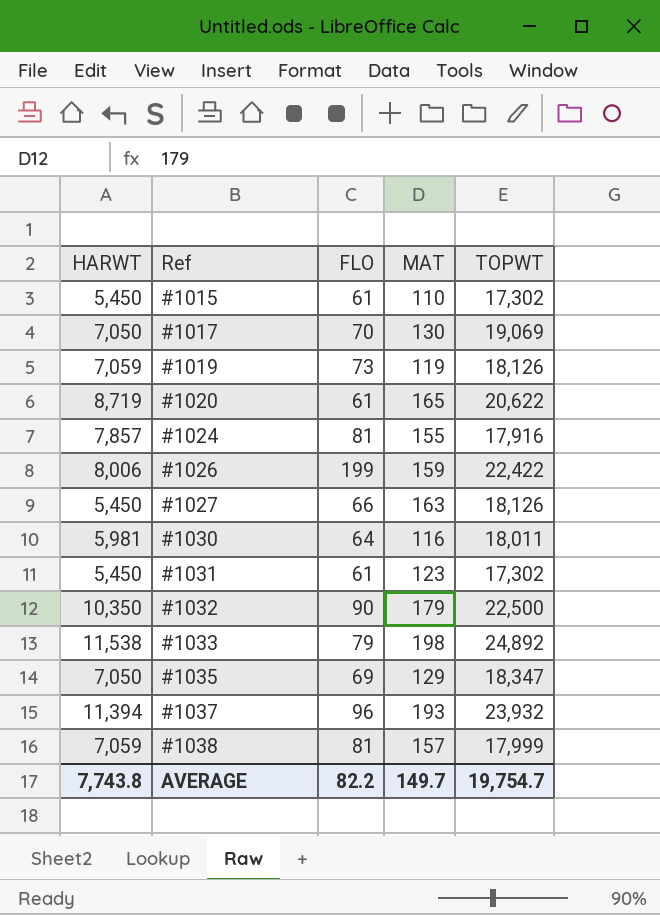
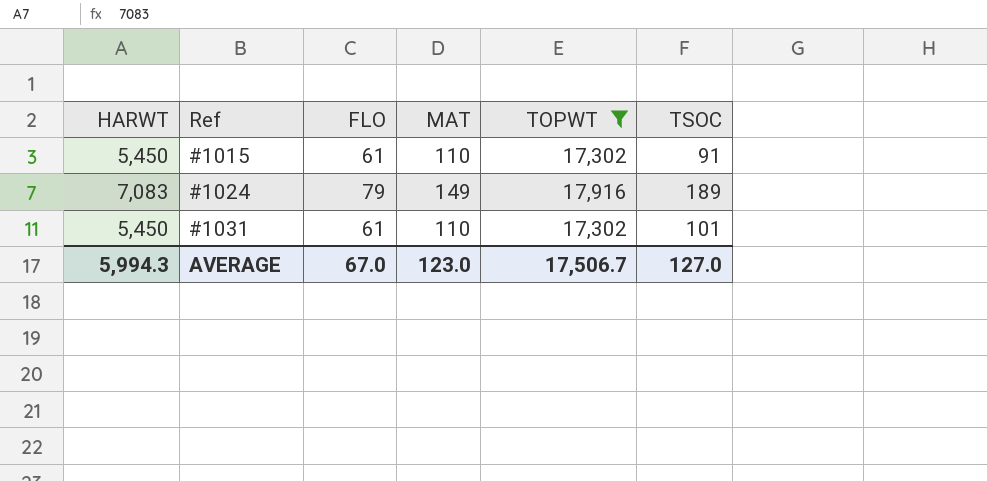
filter: none -> TOPWT <= 17,916
column TSOC | position: none -> 6
#1024 | HARWT: 7,857 -> 7,083
#1024 | FLO: 81 -> 79
#1024 | MAT: 155 -> 149
#1031 | MAT: 123 -> 110
AVERAGE | HARWT: 7,743.8 -> 5,994.3
AVERAGE | FLO: 82.2 -> 67.0
AVERAGE | MAT: 149.7 -> 123.0
AVERAGE | TOPWT: 19,754.7 -> 17,506.7

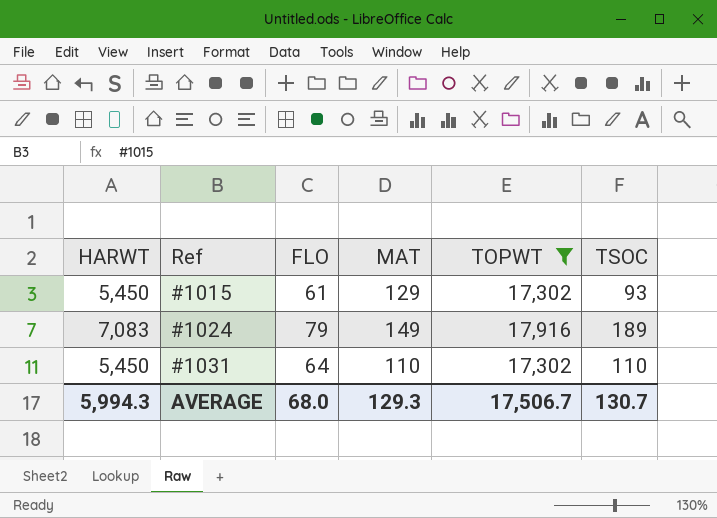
#1015 | MAT: 110 -> 129
#1015 | TSOC: 91 -> 93
#1031 | FLO: 61 -> 64
#1031 | TSOC: 101 -> 110
AVERAGE | FLO: 67.0 -> 68.0
AVERAGE | MAT: 123.0 -> 129.3
AVERAGE | TSOC: 127.0 -> 130.7

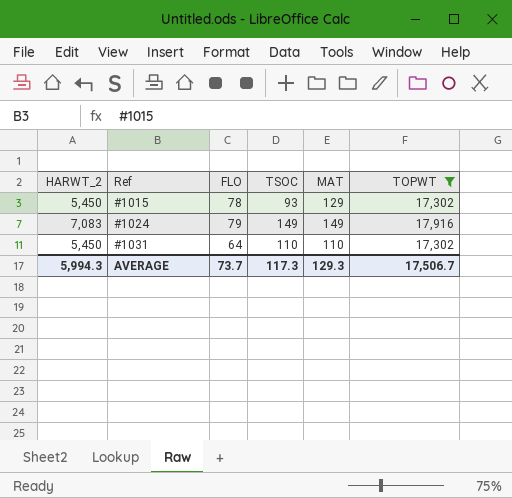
column name: HARWT -> HARWT_2
column TSOC | position: 6 -> 4
#1015 | FLO: 61 -> 78
#1024 | TSOC: 189 -> 149
AVERAGE | FLO: 68.0 -> 73.7
AVERAGE | TSOC: 130.7 -> 117.3

